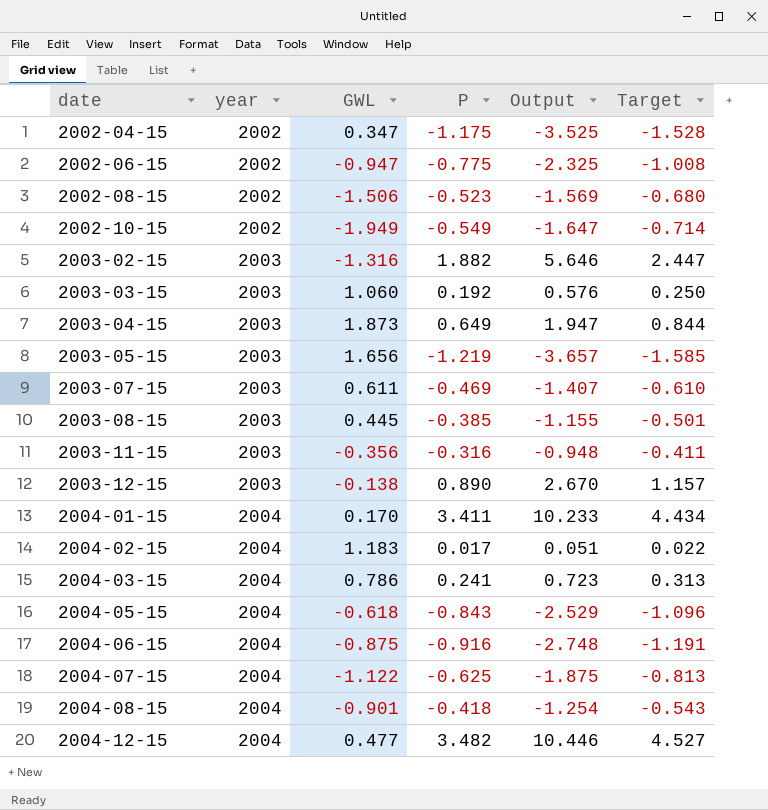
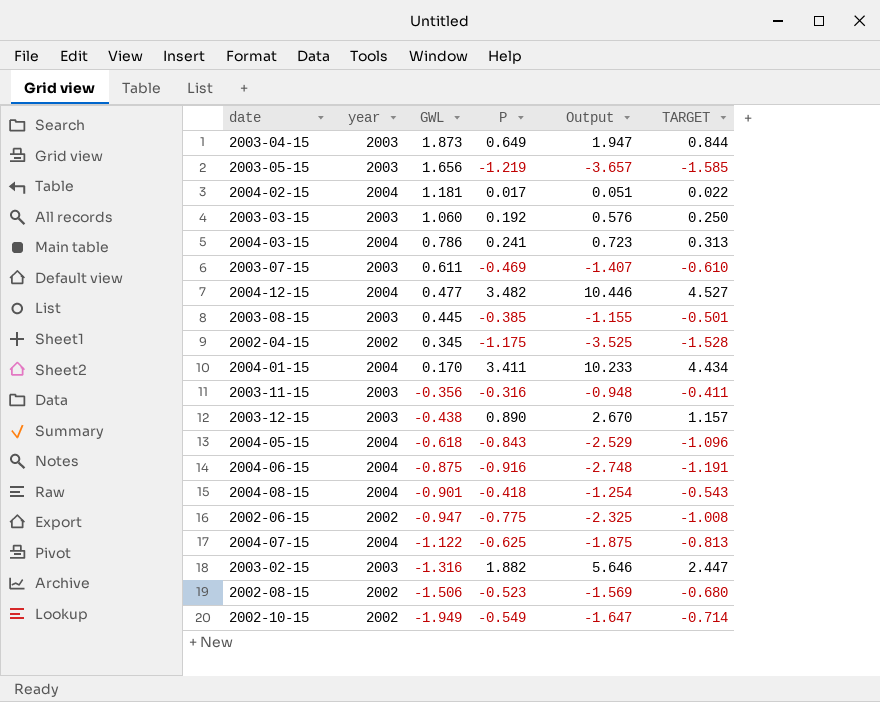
row order: date ascending -> GWL descending
column name: Target -> TARGET
2004-02-15 | GWL: 1.183 -> 1.181
2002-04-15 | GWL: 0.347 -> 0.345
2003-12-15 | GWL: -0.138 -> -0.438

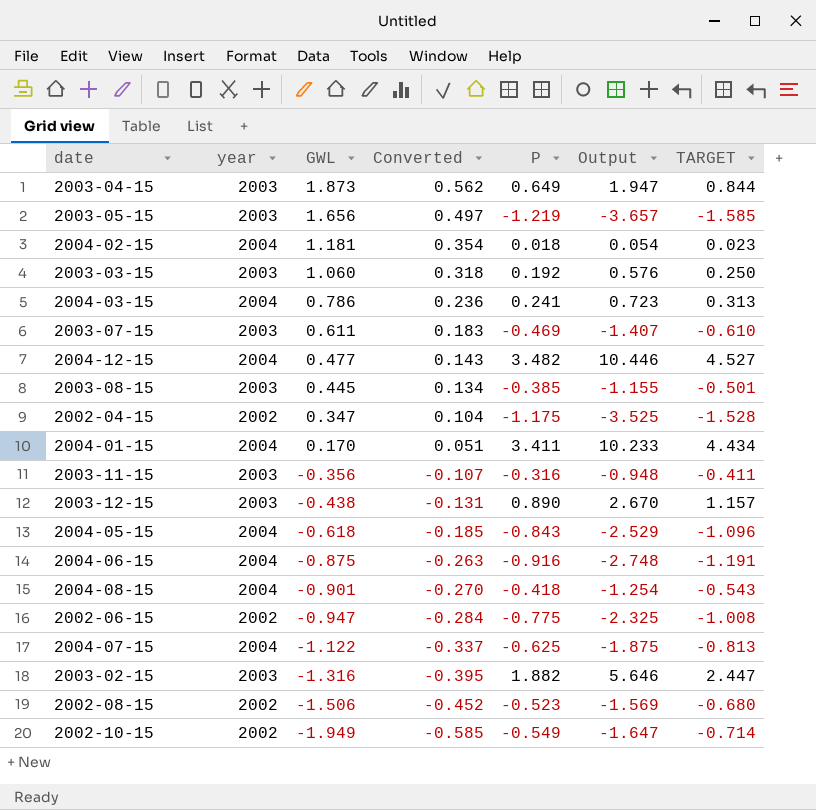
column Converted | formula: none -> [GWL] * 0.3
2004-02-15 | P: 0.017 -> 0.018
2004-02-15 | Output: 0.051 -> 0.054
2004-02-15 | TARGET: 0.022 -> 0.023
2002-04-15 | GWL: 0.345 -> 0.347

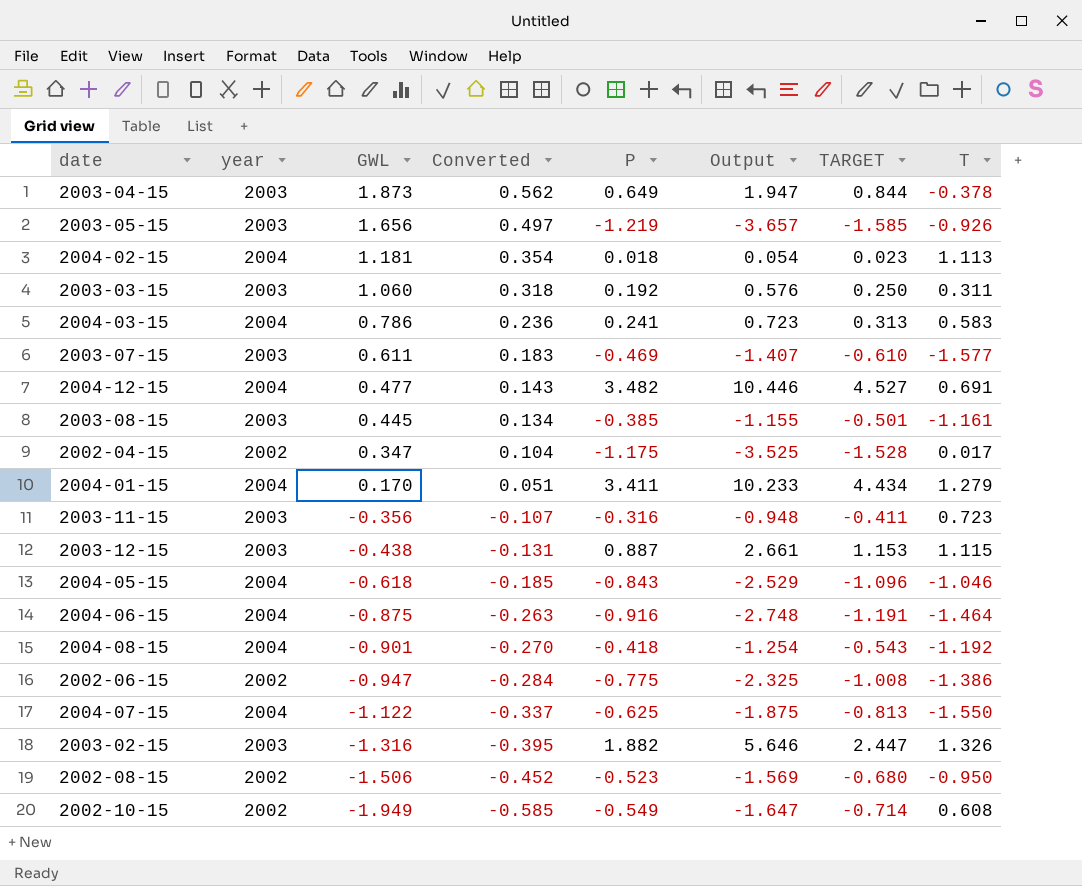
column T | position: none -> 8
2003-12-15 | P: 0.890 -> 0.887
2003-12-15 | Output: 2.670 -> 2.661
2003-12-15 | TARGET: 1.157 -> 1.153

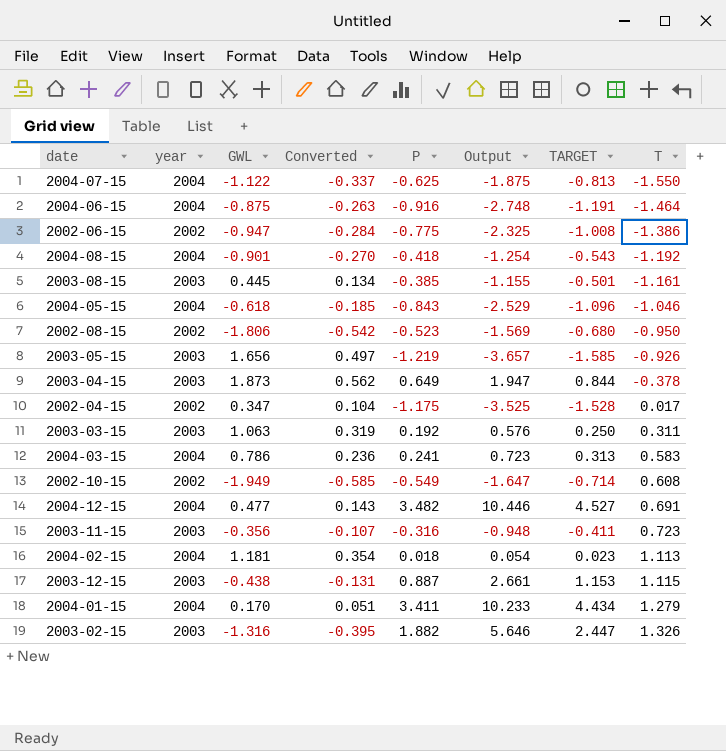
row order: GWL descending -> T ascending
row 2003-07-15: 2003 | 0.611 | 0.183 | -0.469 | -1.407 | -0.610 | -1.577 -> none
2002-08-15 | GWL: -1.506 -> -1.806
2002-08-15 | Converted: -0.452 -> -0.542
2003-03-15 | GWL: 1.060 -> 1.063
2003-03-15 | Converted: 0.318 -> 0.319

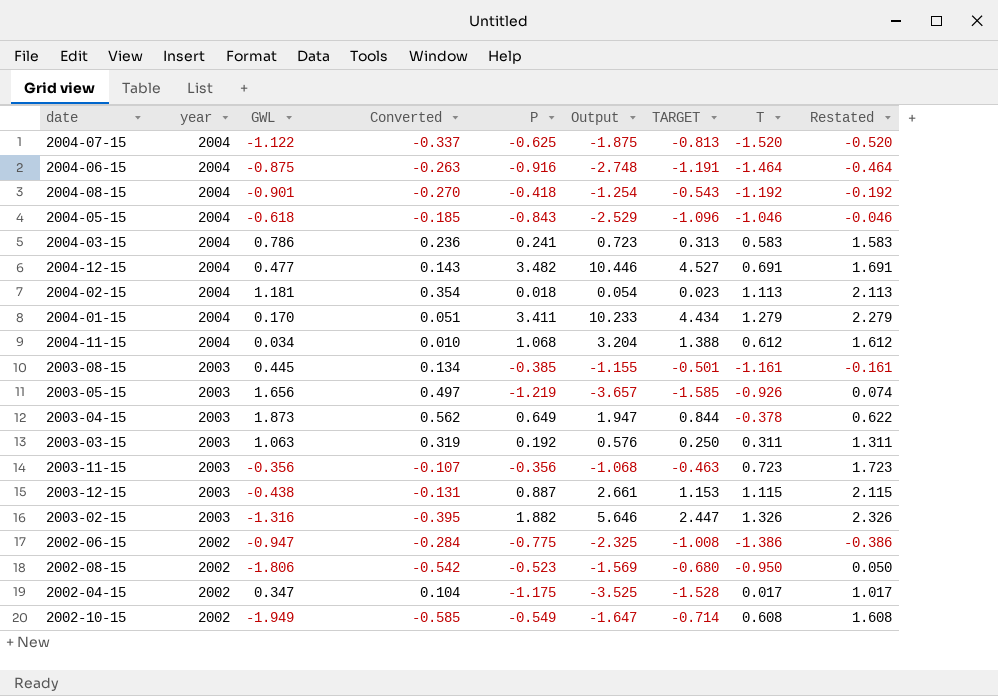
row order: T ascending -> year descending
column Restated | formula: none -> [T] + 1
2004-07-15 | T: -1.550 -> -1.520
row 2004-11-15: none -> 2004 | 0.034 | 0.010 | 1.068 | 3.204 | 1.388 | 0.612 | 1.612
2003-11-15 | P: -0.316 -> -0.356
2003-11-15 | Output: -0.948 -> -1.068
2003-11-15 | TARGET: -0.411 -> -0.463

